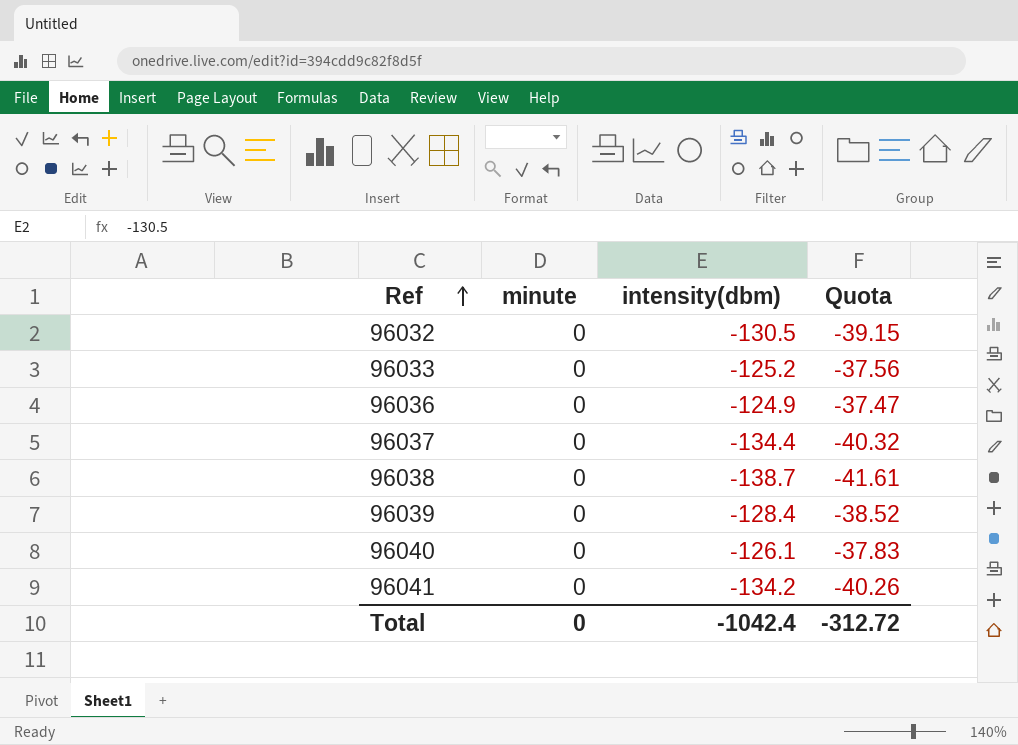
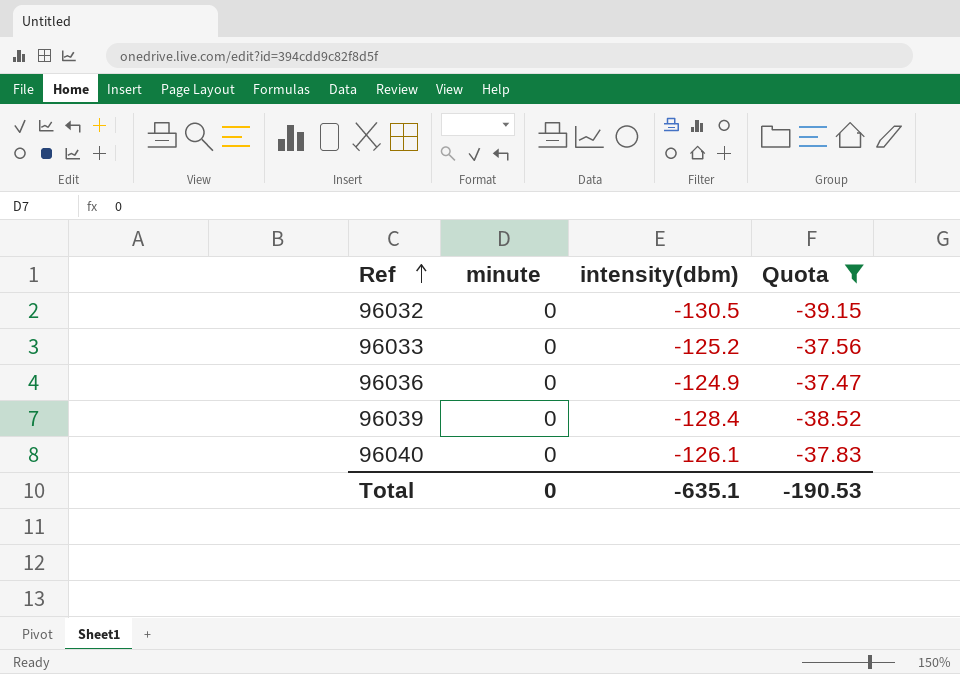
filter: none -> Quota >= -39.15
Total | intensity(dbm): -1042.4 -> -635.1
Total | Quota: -312.72 -> -190.53

